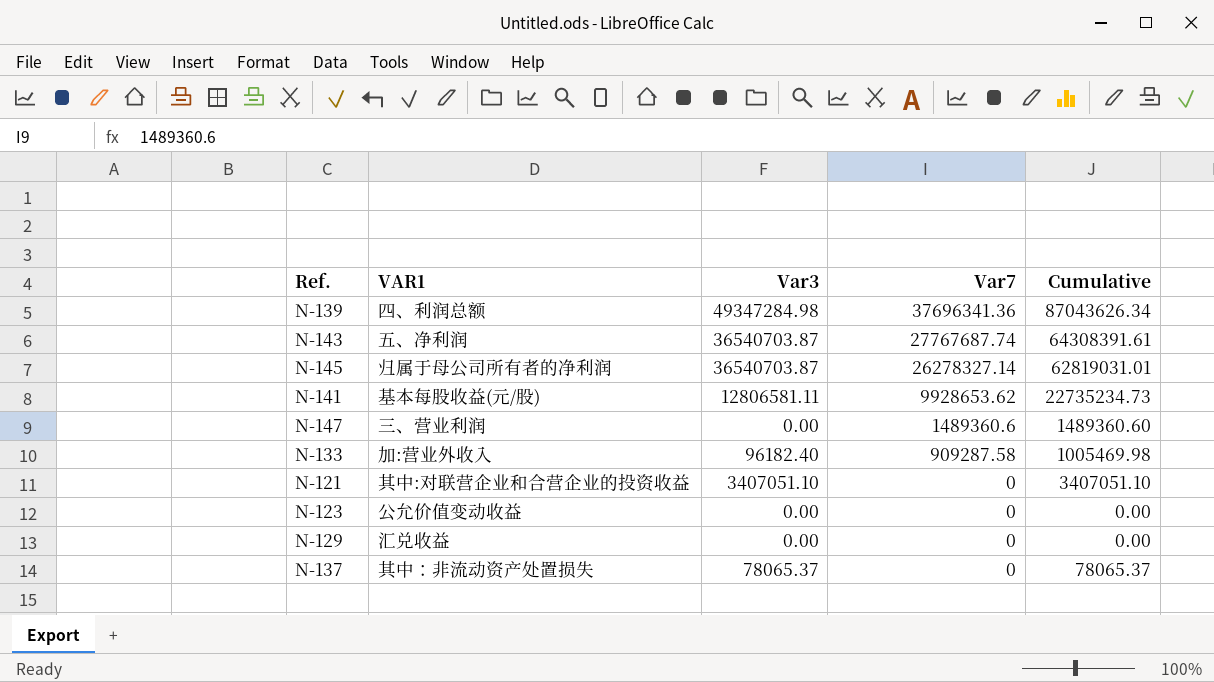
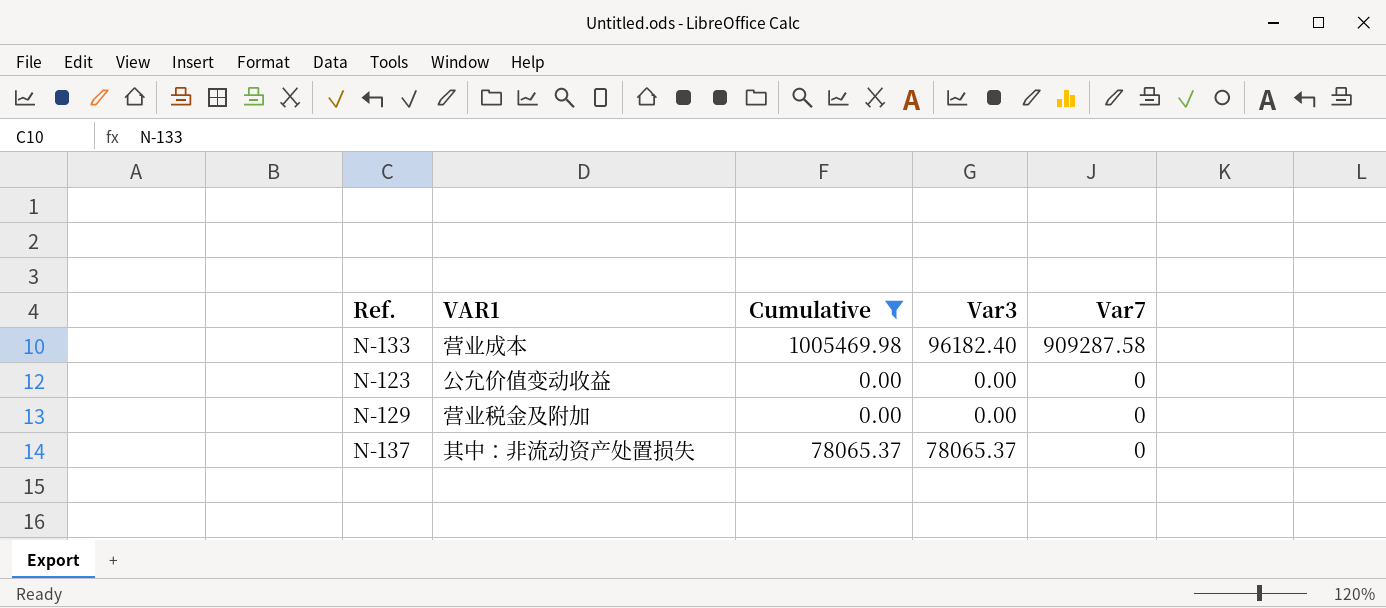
filter: none -> Cumulative <= 1005469.98
column Cumulative | position: 5 -> 3
N-133 | VAR1: 加:营业外收入 -> 营业成本
N-129 | VAR1: 汇兑收益 -> 营业税金及附加

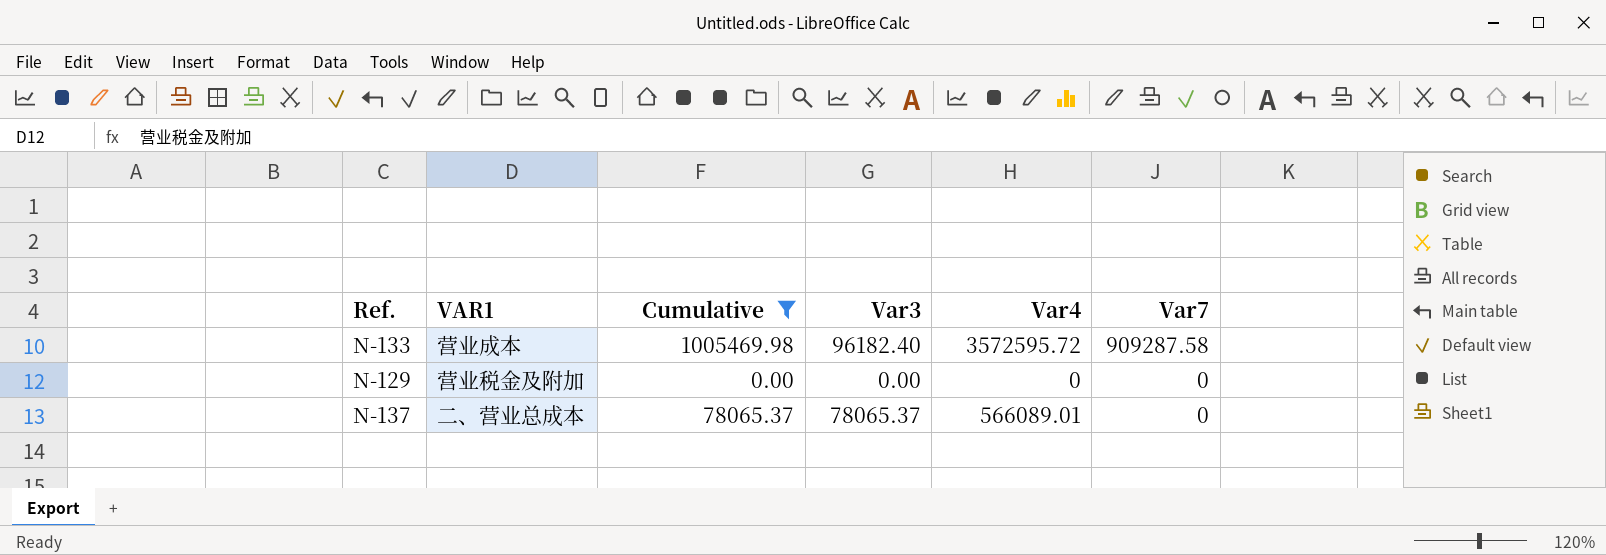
column Var4 | position: none -> 5
row N-123: 公允价值变动收益 | 0.00 | 0.00 | 0 -> none
N-137 | VAR1: 其中：非流动资产处置损失 -> 二、营业总成本

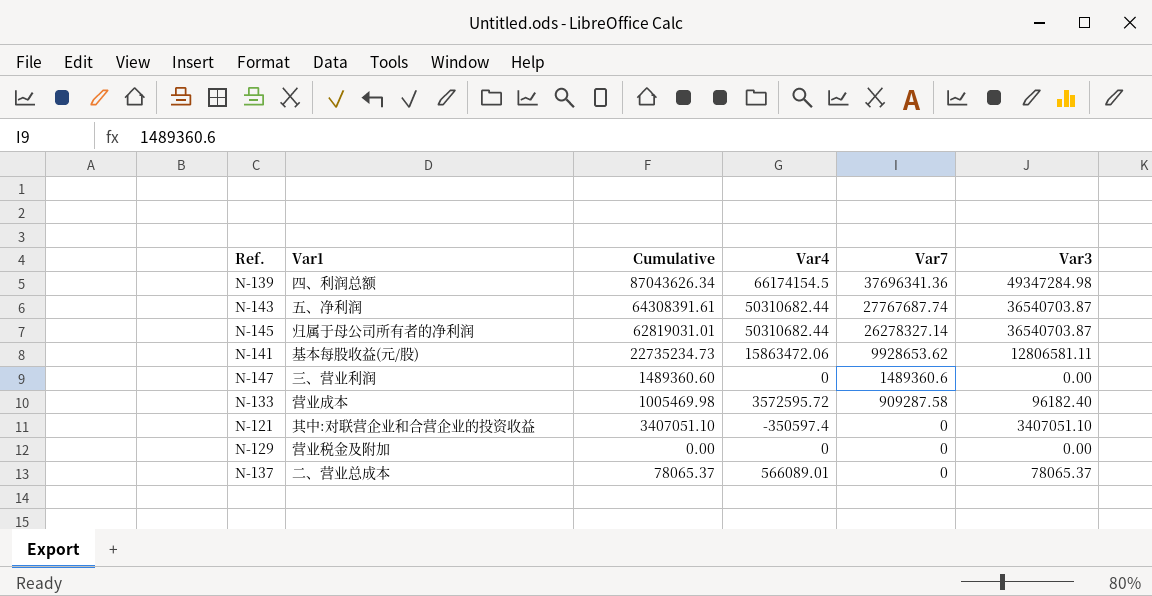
filter: Cumulative <= 1005469.98 -> none
column name: VAR1 -> Var1
column Var3 | position: 4 -> 6

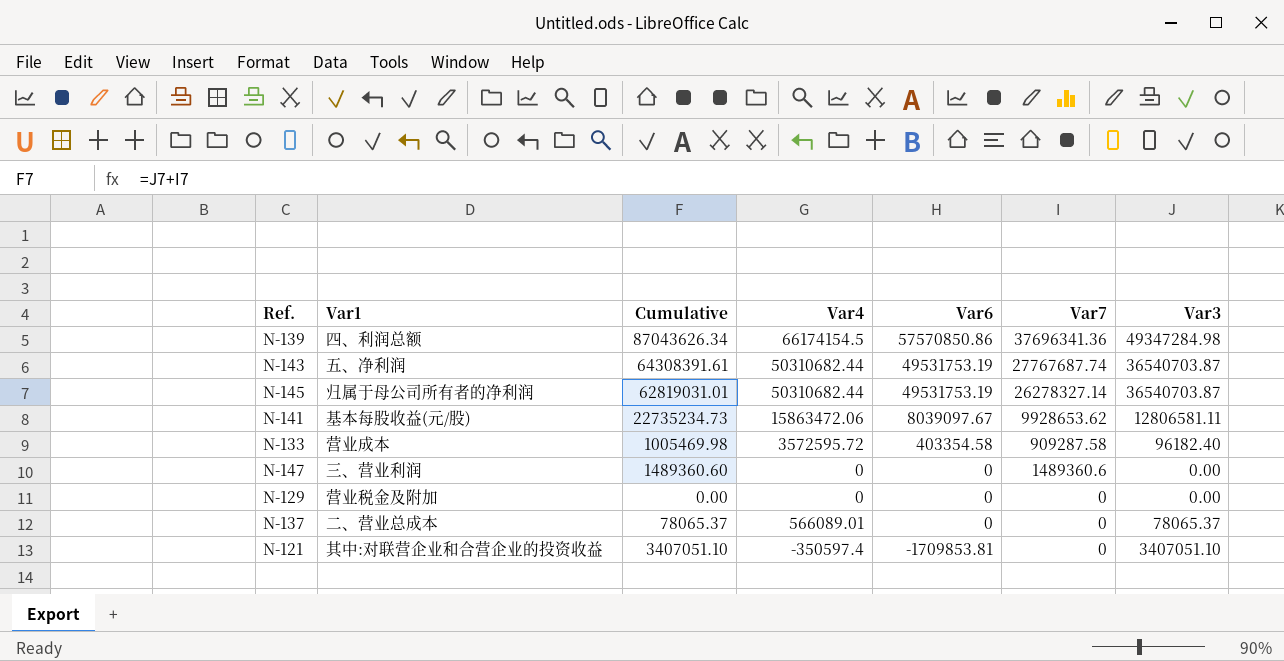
row order: Var7 descending -> Var6 descending
column Var6 | position: none -> 5

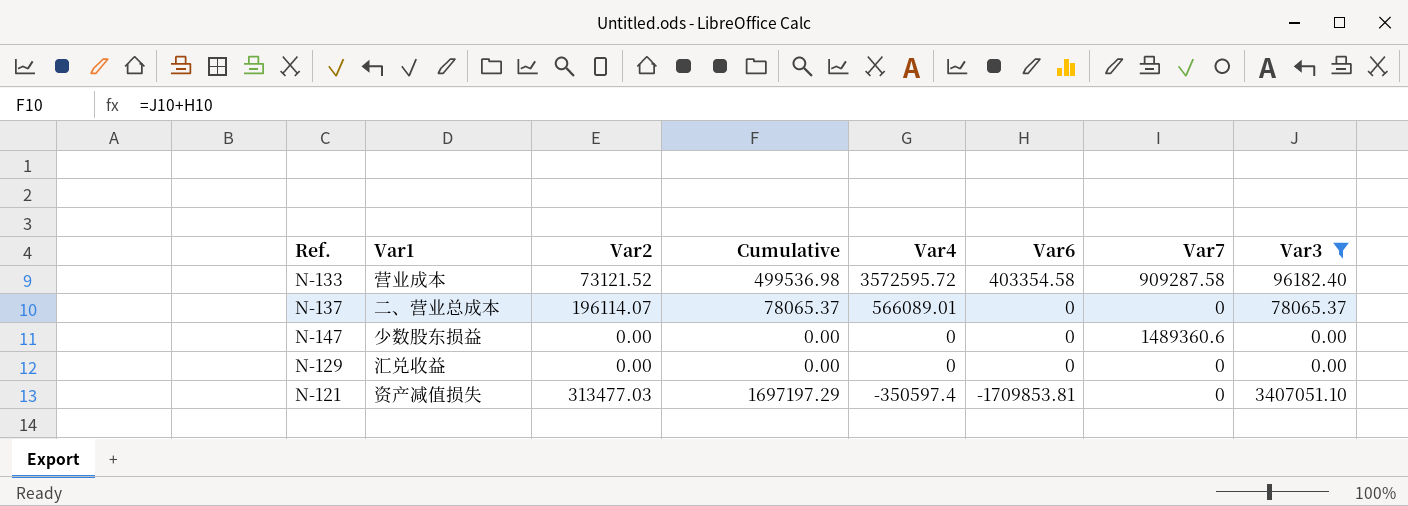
filter: none -> Var3 <= 3407051.10
row order: Var6 descending -> Var4 descending
column Var2 | position: none -> 3
column Cumulative | formula: [Var7] + [Var3] -> [Var6] + [Var3]
N-147 | Var1: 三、营业利润 -> 少数股东损益
N-129 | Var1: 营业税金及附加 -> 汇兑收益
N-121 | Var1: 其中:对联营企业和合营企业的投资收益 -> 资产减值损失

